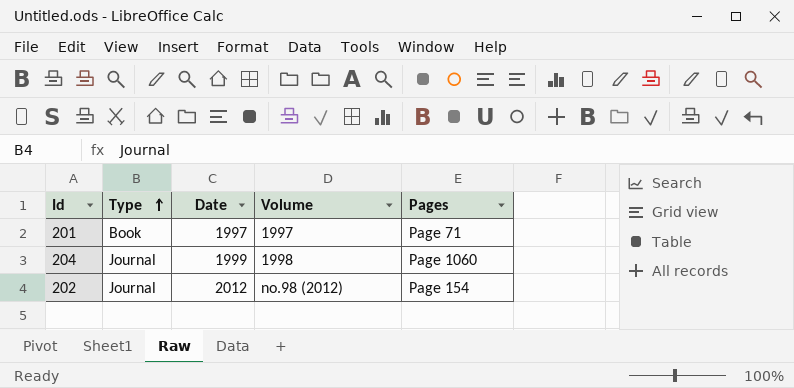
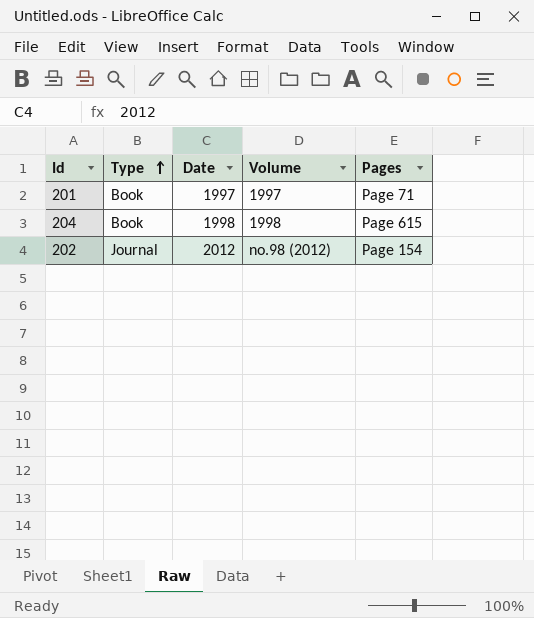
204 | Type: Journal -> Book
204 | Date: 1999 -> 1998
204 | Pages: Page 1060 -> Page 615

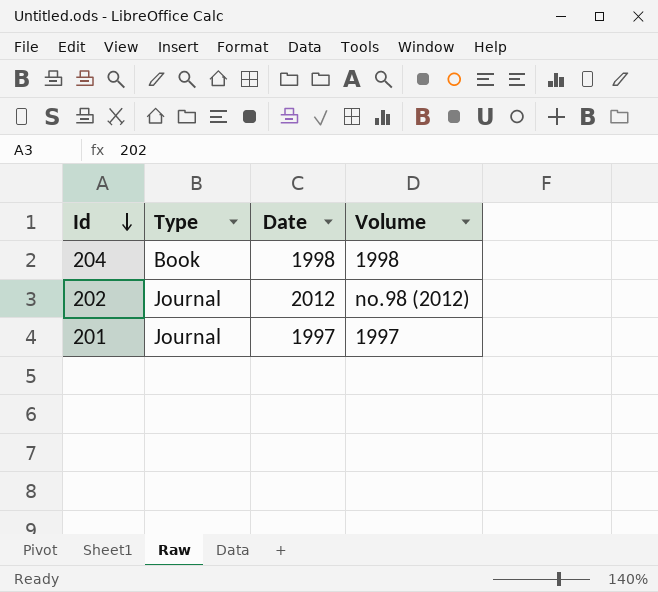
row order: Type ascending -> Id descending
column Pages | position: 5 -> none
201 | Type: Book -> Journal

